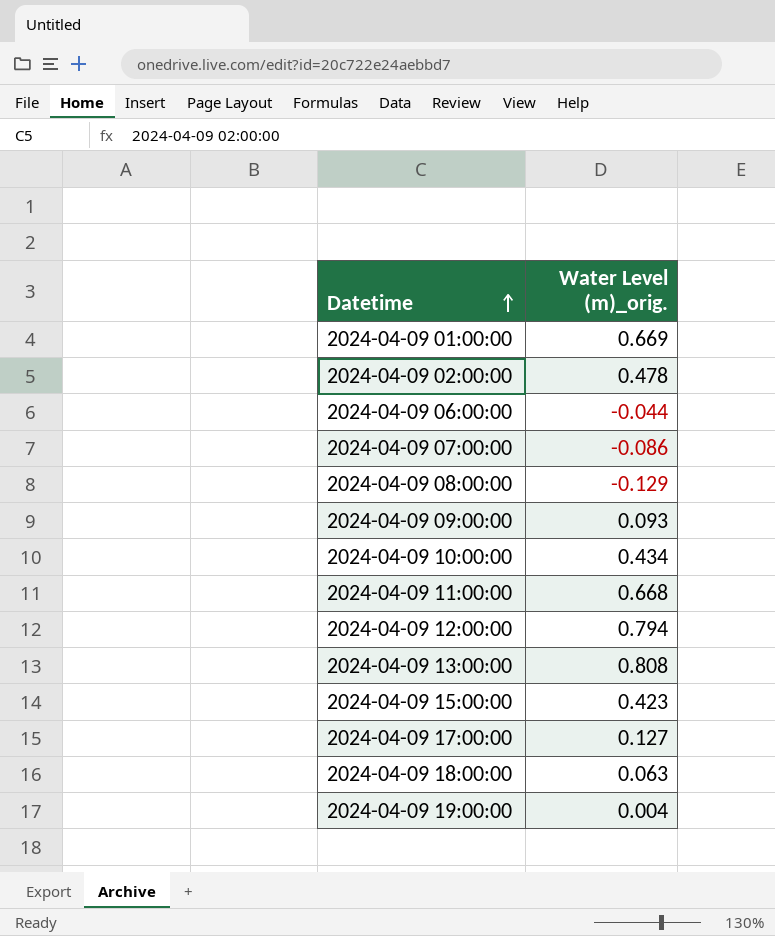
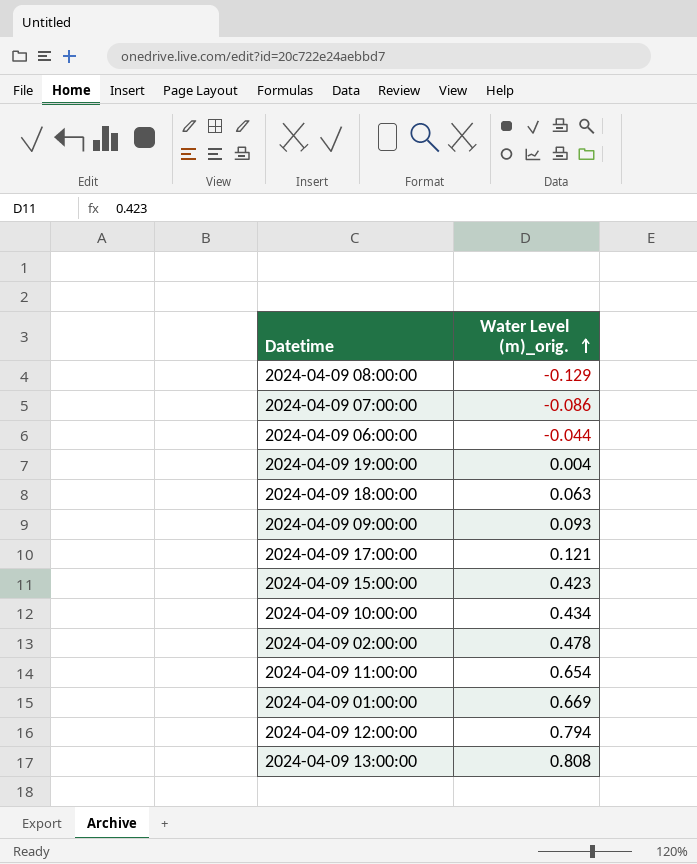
row order: Datetime ascending -> Water Level (m)_orig. ascending
2024-04-09 17:00:00 | Water Level (m)_orig.: 0.127 -> 0.121
2024-04-09 11:00:00 | Water Level (m)_orig.: 0.668 -> 0.654

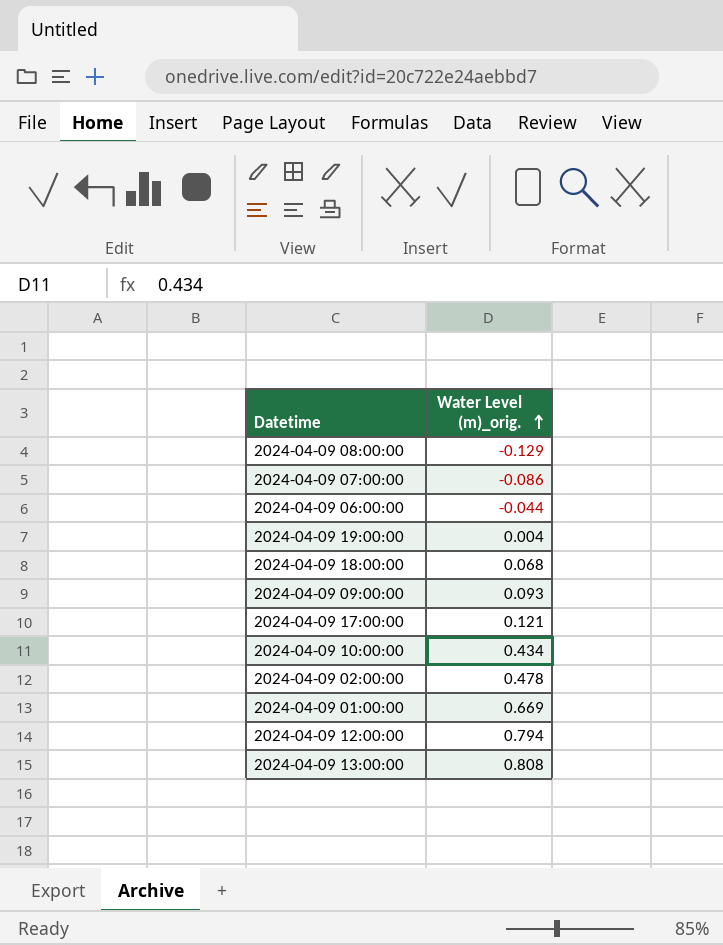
row 2024-04-09 15:00:00: 0.423 -> none
row 2024-04-09 11:00:00: 0.654 -> none
2024-04-09 18:00:00 | Water Level (m)_orig.: 0.063 -> 0.068

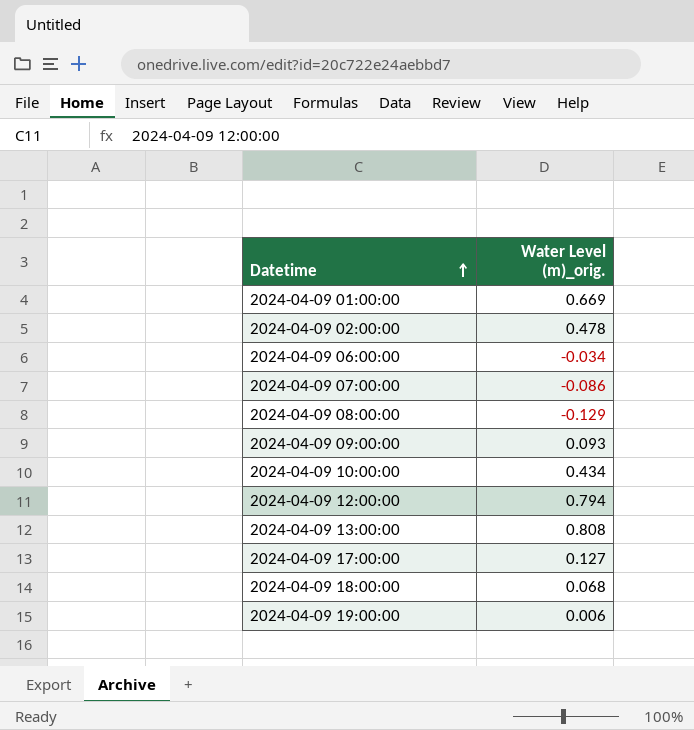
row order: Water Level (m)_orig. ascending -> Datetime ascending
2024-04-09 06:00:00 | Water Level (m)_orig.: -0.044 -> -0.034
2024-04-09 17:00:00 | Water Level (m)_orig.: 0.121 -> 0.127
2024-04-09 19:00:00 | Water Level (m)_orig.: 0.004 -> 0.006

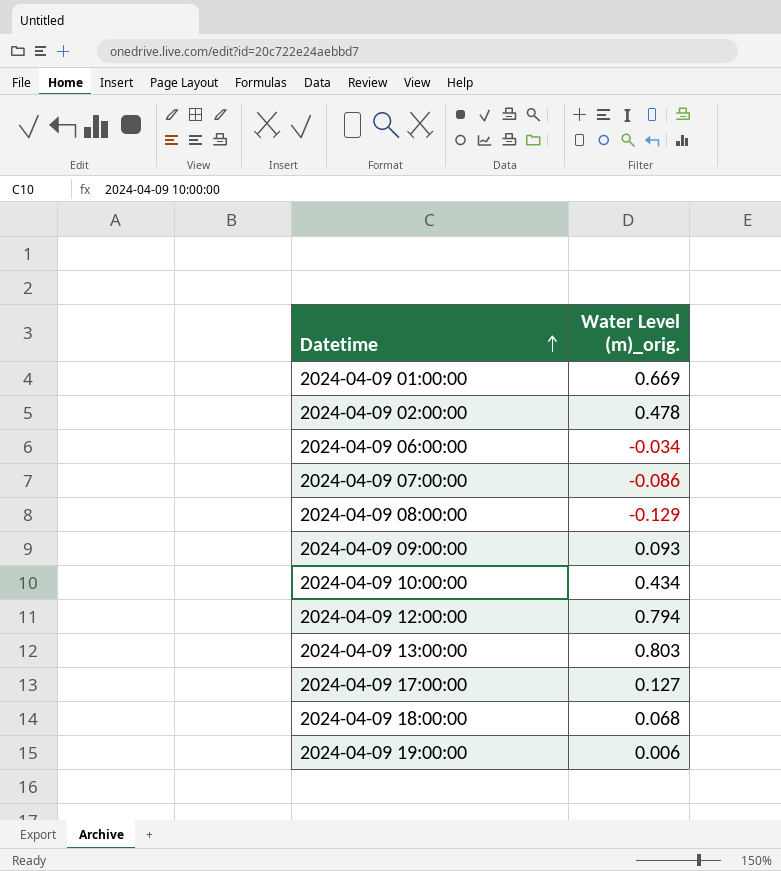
2024-04-09 13:00:00 | Water Level (m)_orig.: 0.808 -> 0.803

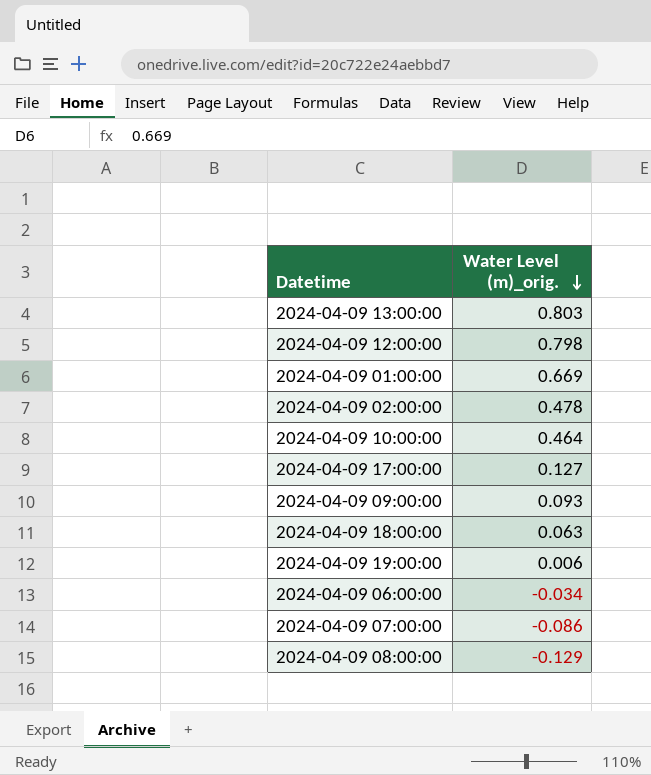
row order: Datetime ascending -> Water Level (m)_orig. descending
2024-04-09 12:00:00 | Water Level (m)_orig.: 0.794 -> 0.798
2024-04-09 10:00:00 | Water Level (m)_orig.: 0.434 -> 0.464
2024-04-09 18:00:00 | Water Level (m)_orig.: 0.068 -> 0.063

